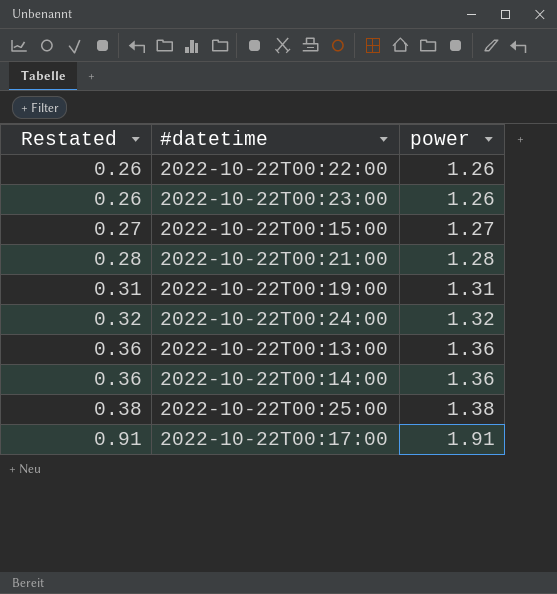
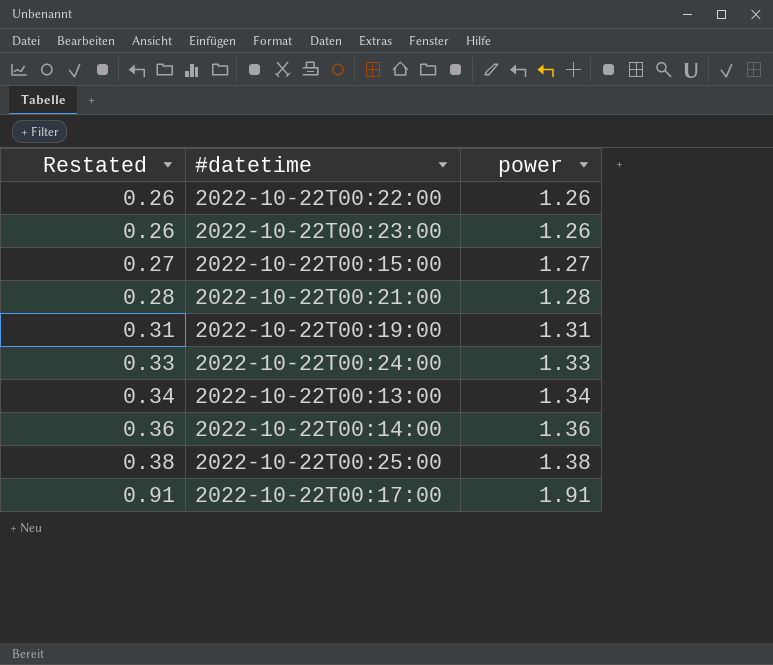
2022-10-22T00:24:00 | Restated: 0.32 -> 0.33
2022-10-22T00:24:00 | power: 1.32 -> 1.33
2022-10-22T00:13:00 | Restated: 0.36 -> 0.34
2022-10-22T00:13:00 | power: 1.36 -> 1.34

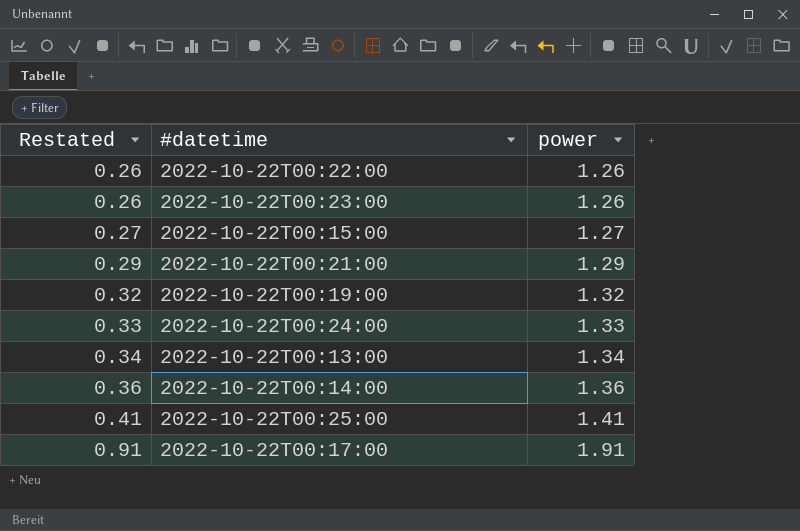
2022-10-22T00:21:00 | Restated: 0.28 -> 0.29
2022-10-22T00:21:00 | power: 1.28 -> 1.29
2022-10-22T00:19:00 | Restated: 0.31 -> 0.32
2022-10-22T00:19:00 | power: 1.31 -> 1.32
2022-10-22T00:25:00 | Restated: 0.38 -> 0.41
2022-10-22T00:25:00 | power: 1.38 -> 1.41

